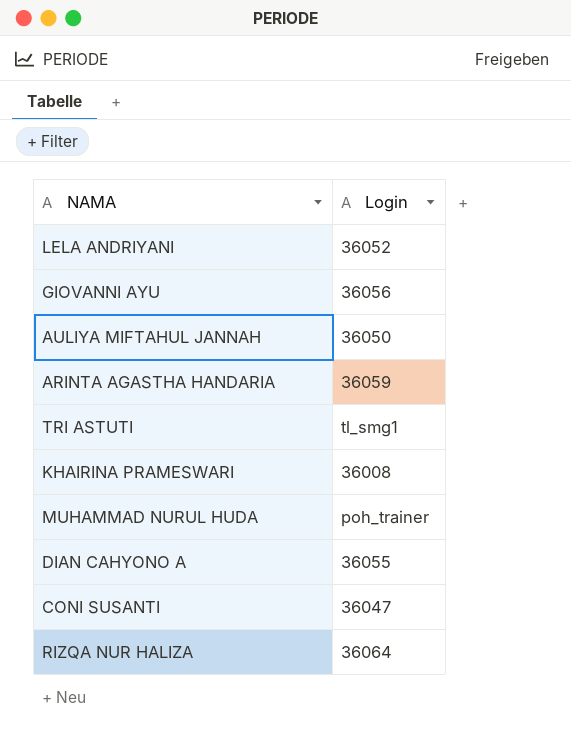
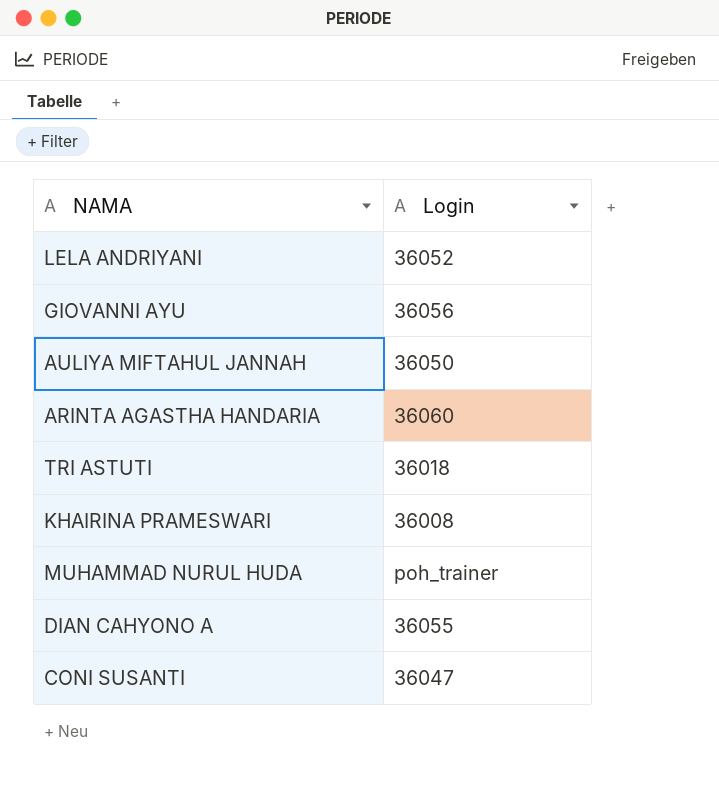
row RIZQA NUR HALIZA: 36064 -> none
ARINTA AGASTHA HANDARIA | Login: 36059 -> 36060
TRI ASTUTI | Login: tl_smg1 -> 36018

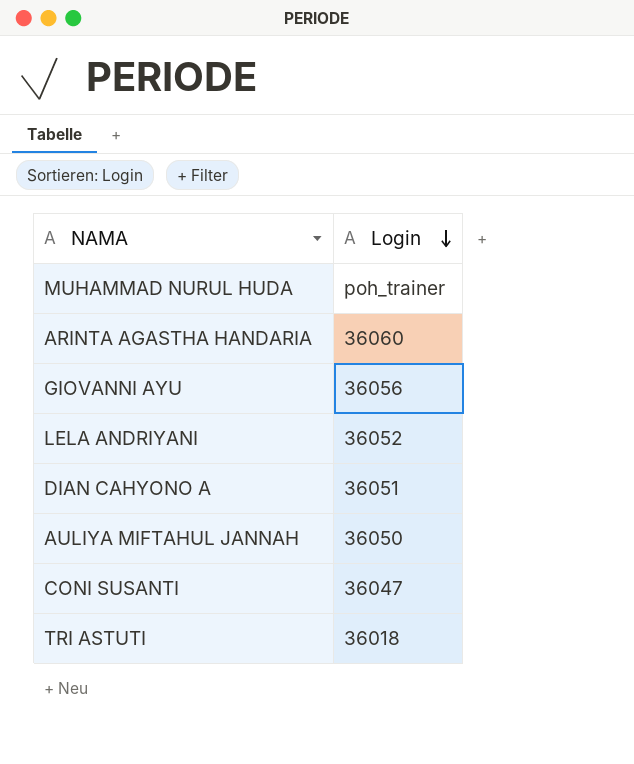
row order: none -> Login descending
row KHAIRINA PRAMESWARI: 36008 -> none
DIAN CAHYONO A | Login: 36055 -> 36051

